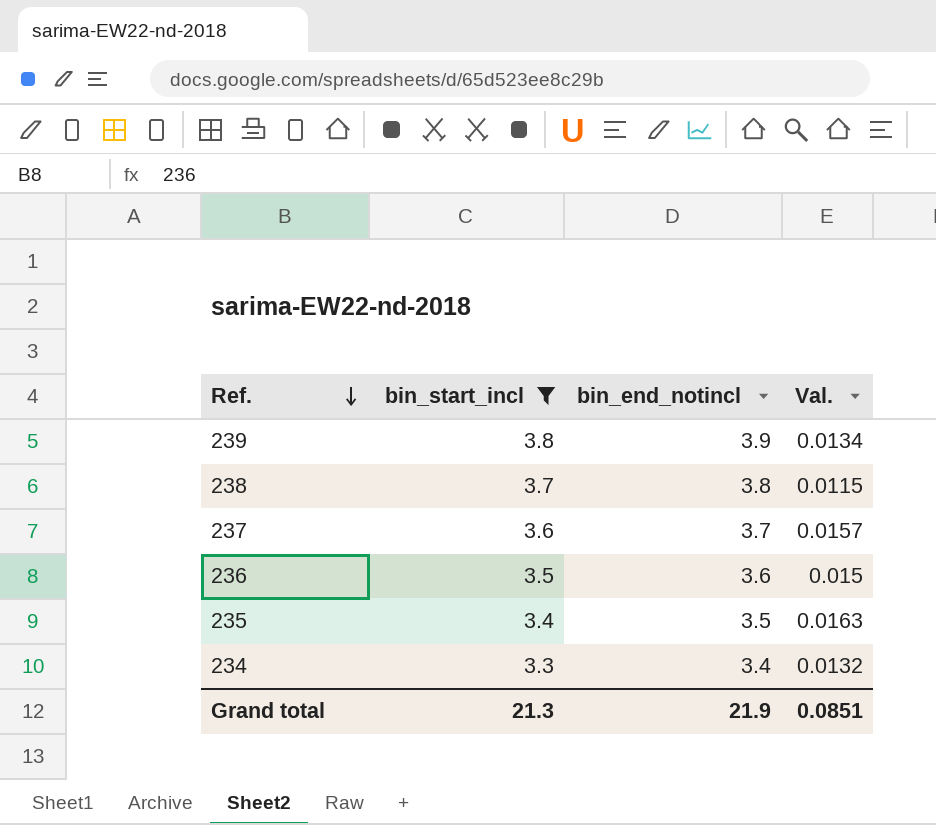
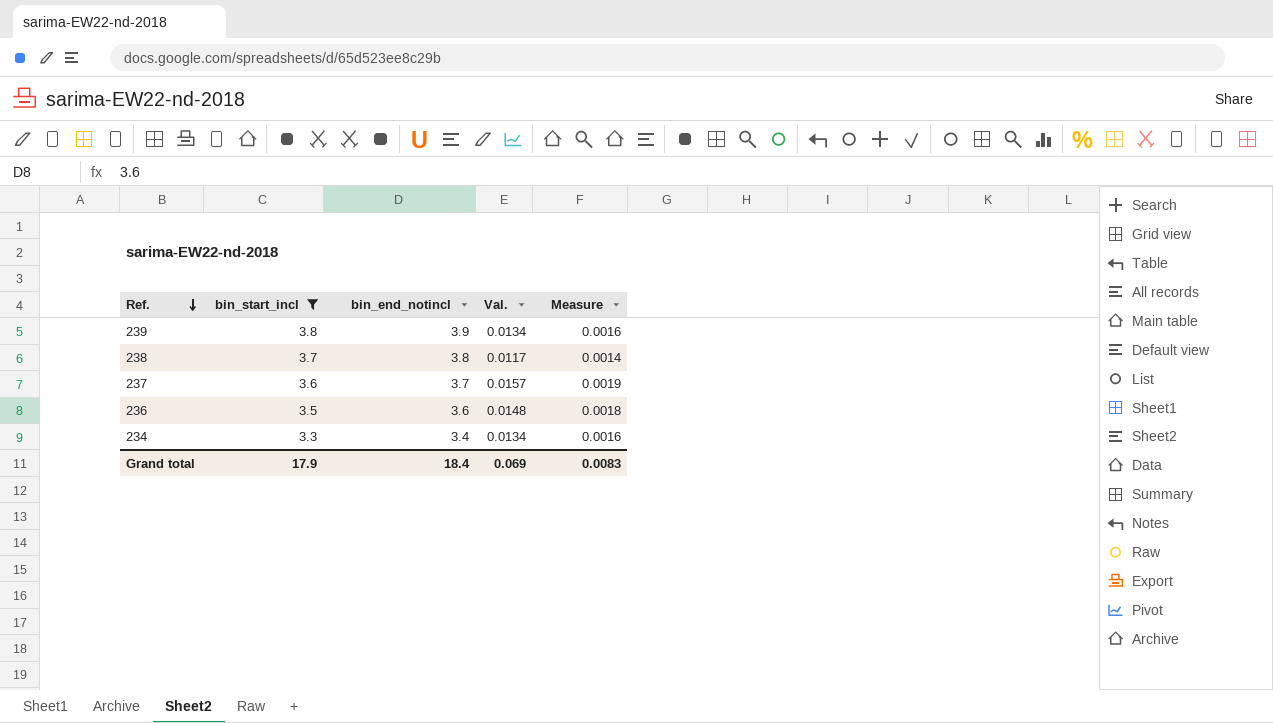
column Measure | formula: none -> [Val.] * 0.12
row 235: 3.4 | 3.5 | 0.0163 -> none
238 | Val.: 0.0115 -> 0.0117
236 | Val.: 0.015 -> 0.0148
234 | Val.: 0.0132 -> 0.0134
Grand total | bin_start_incl: 21.3 -> 17.9
Grand total | bin_end_notincl: 21.9 -> 18.4
Grand total | Val.: 0.0851 -> 0.069

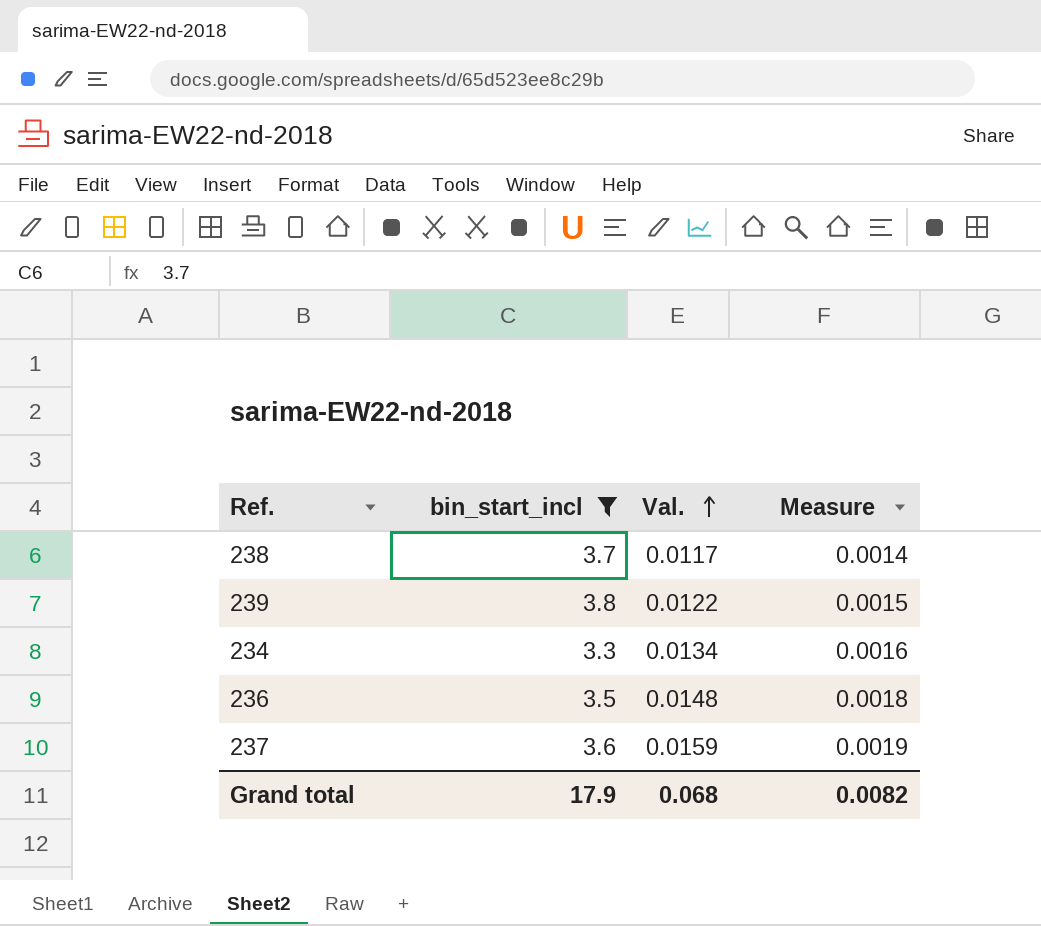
row order: Ref. descending -> Val. ascending
column bin_end_notincl | position: 3 -> none
239 | Val.: 0.0134 -> 0.0122
239 | Measure: 0.0016 -> 0.0015
237 | Val.: 0.0157 -> 0.0159
Grand total | Val.: 0.069 -> 0.068
Grand total | Measure: 0.0083 -> 0.0082

